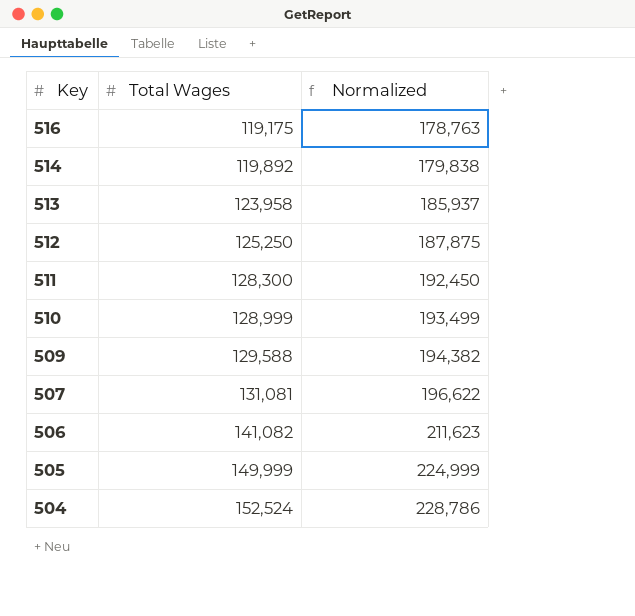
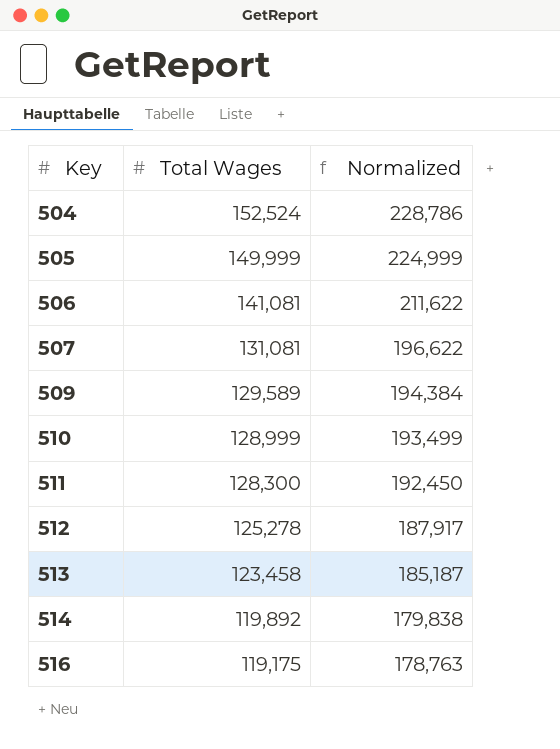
row order: Key descending -> Key ascending
506 | Total Wages: 141,082 -> 141,081
506 | Normalized: 211,623 -> 211,622
509 | Total Wages: 129,588 -> 129,589
509 | Normalized: 194,382 -> 194,384
512 | Total Wages: 125,250 -> 125,278
512 | Normalized: 187,875 -> 187,917
513 | Total Wages: 123,958 -> 123,458
513 | Normalized: 185,937 -> 185,187

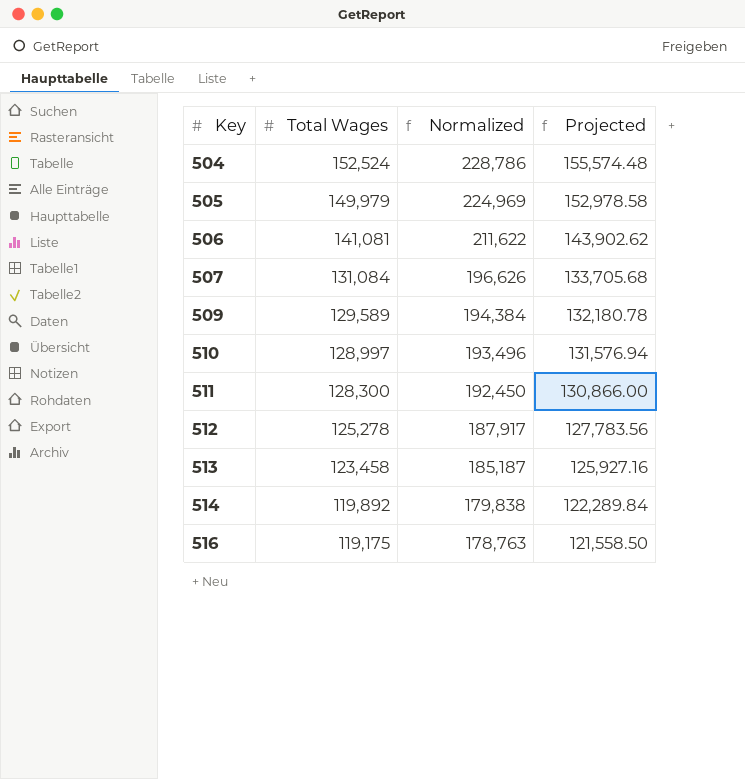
column Projected | formula: none -> [Total Wages] * 1.02
505 | Total Wages: 149,999 -> 149,979
505 | Normalized: 224,999 -> 224,969
507 | Total Wages: 131,081 -> 131,084
507 | Normalized: 196,622 -> 196,626
510 | Total Wages: 128,999 -> 128,997
510 | Normalized: 193,499 -> 193,496

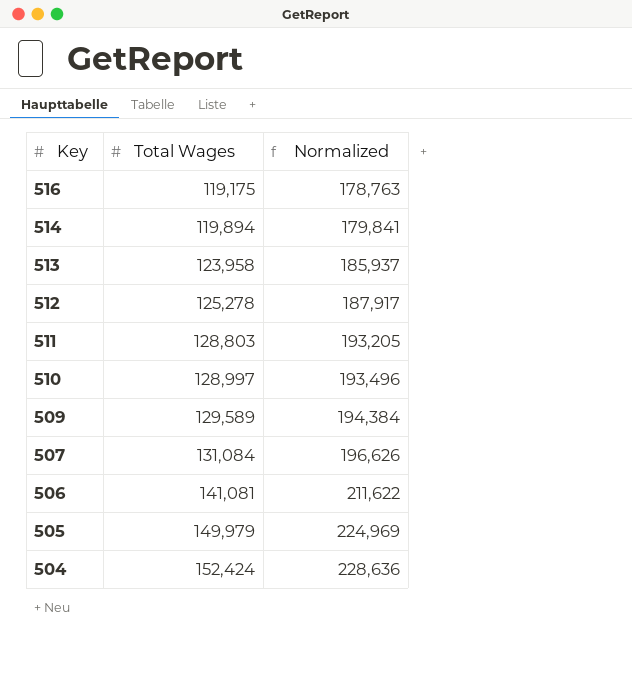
row order: Key ascending -> Key descending
column Projected | formula: [Total Wages] * 1.02 -> none
514 | Total Wages: 119,892 -> 119,894
514 | Normalized: 179,838 -> 179,841
513 | Total Wages: 123,458 -> 123,958
513 | Normalized: 185,187 -> 185,937
511 | Total Wages: 128,300 -> 128,803
511 | Normalized: 192,450 -> 193,205
504 | Total Wages: 152,524 -> 152,424
504 | Normalized: 228,786 -> 228,636

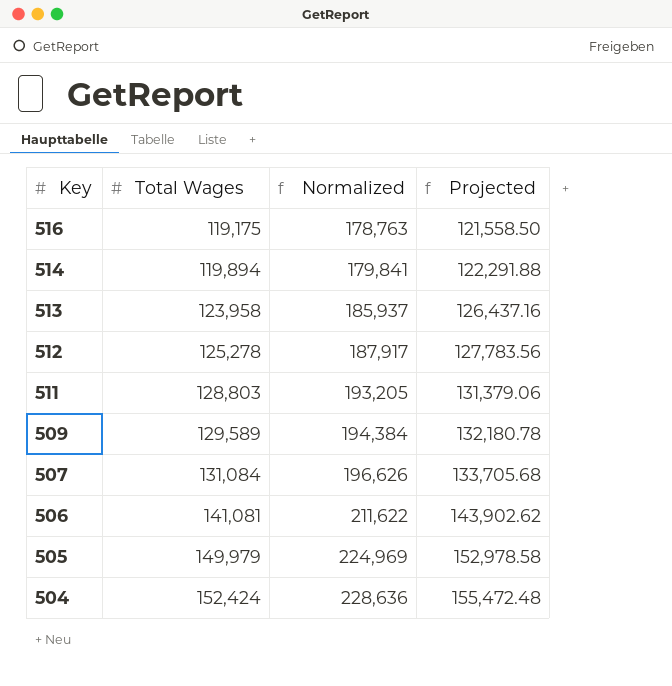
column Projected | formula: none -> [Total Wages] * 1.02
row 510: 128,997 | 193,496 -> none

